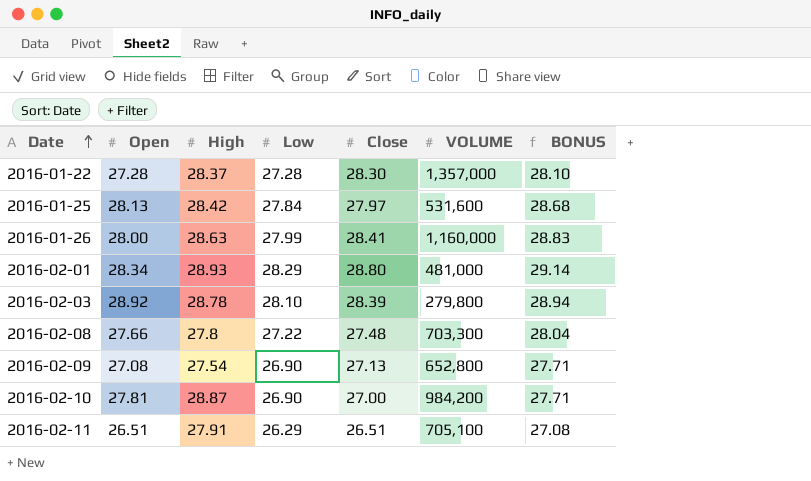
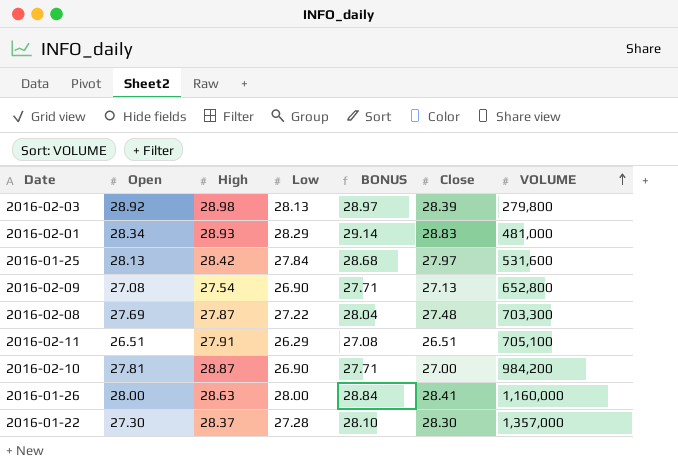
row order: Date ascending -> VOLUME ascending
column BONUS | position: 7 -> 5
2016-02-03 | High: 28.78 -> 28.98
2016-02-03 | Low: 28.10 -> 28.13
2016-02-03 | BONUS: 28.94 -> 28.97
2016-02-01 | Close: 28.80 -> 28.83
2016-02-08 | Open: 27.66 -> 27.69
2016-02-08 | High: 27.8 -> 27.87
2016-01-26 | Low: 27.99 -> 28.00
2016-01-26 | BONUS: 28.83 -> 28.84
2016-01-22 | Open: 27.28 -> 27.30

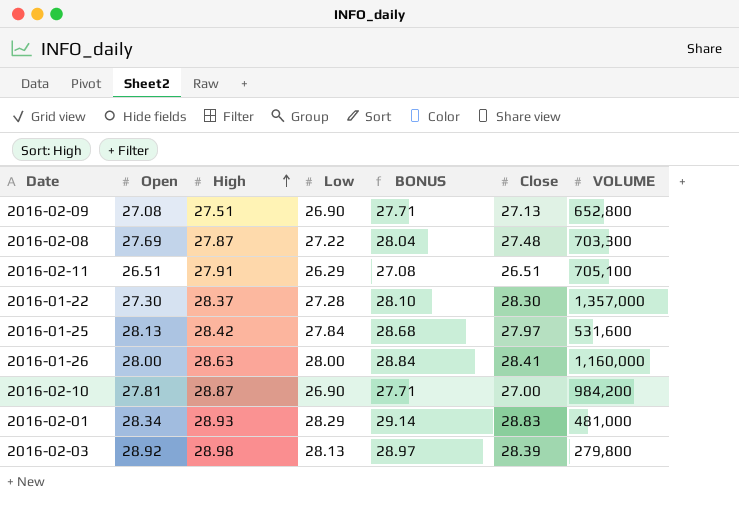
row order: VOLUME ascending -> High ascending
2016-02-09 | High: 27.54 -> 27.51

